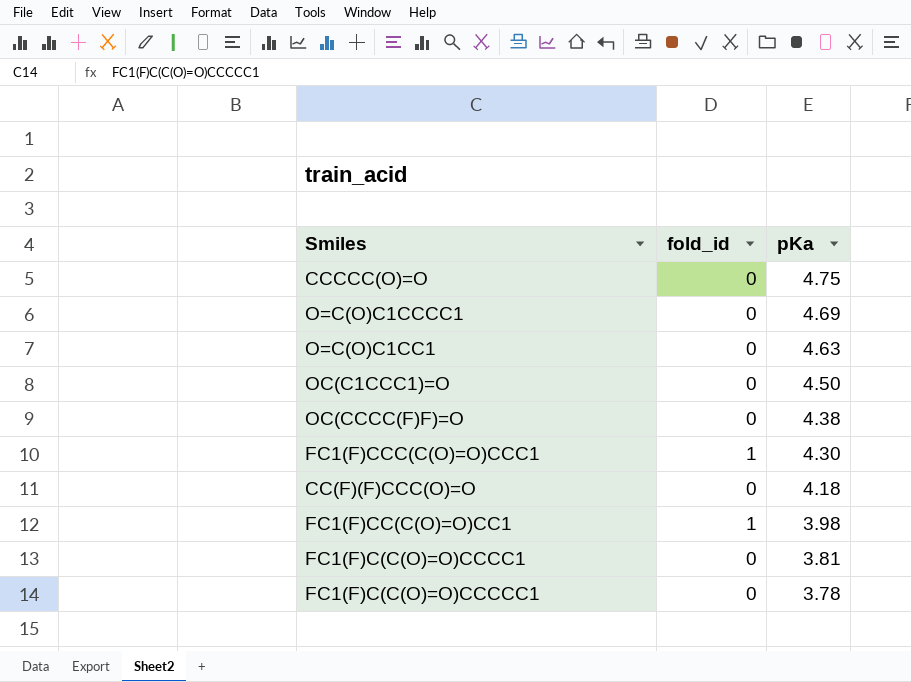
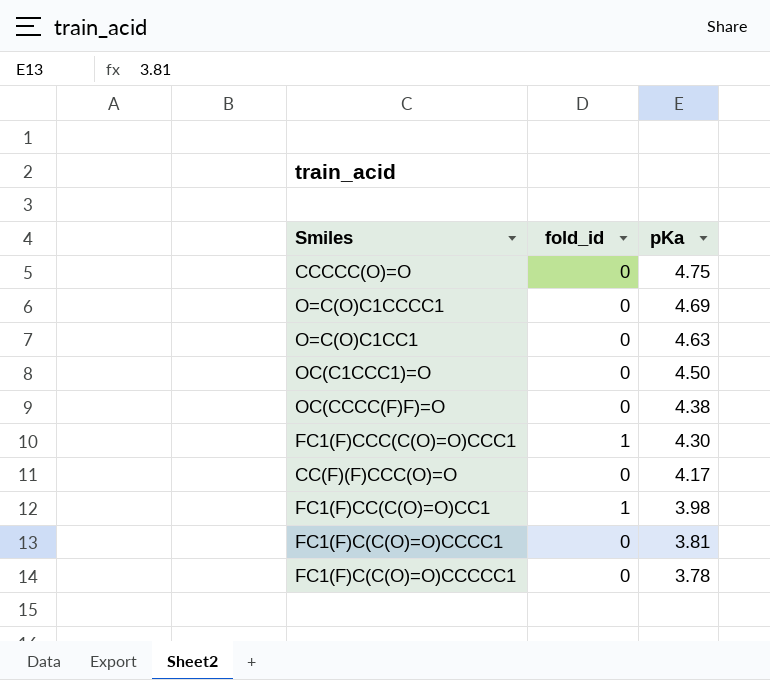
CC(F)(F)CCC(O)=O | pKa: 4.18 -> 4.17

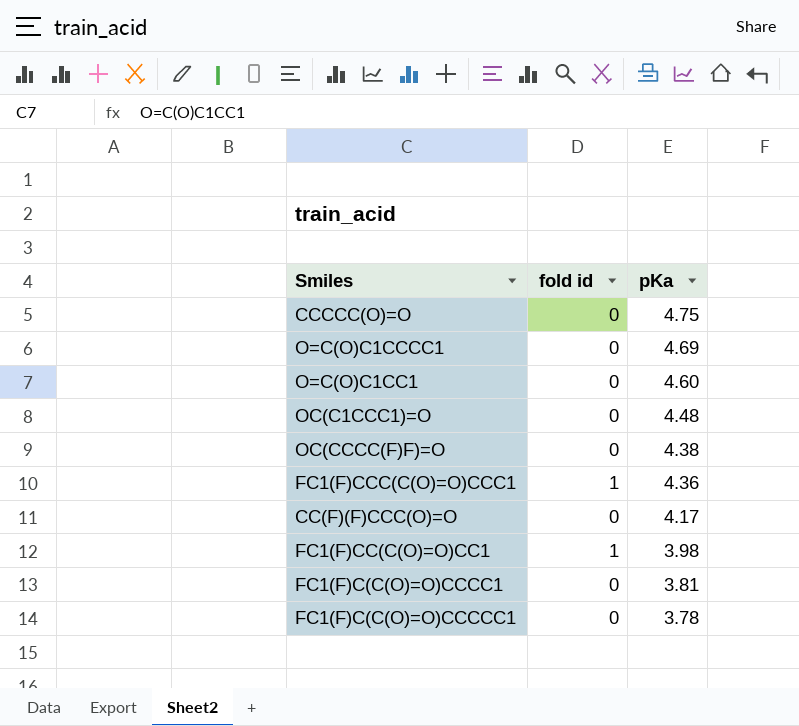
column name: fold_id -> fold id
O=C(O)C1CC1 | pKa: 4.63 -> 4.60
OC(C1CCC1)=O | pKa: 4.50 -> 4.48
FC1(F)CCC(C(O)=O)CCC1 | pKa: 4.30 -> 4.36

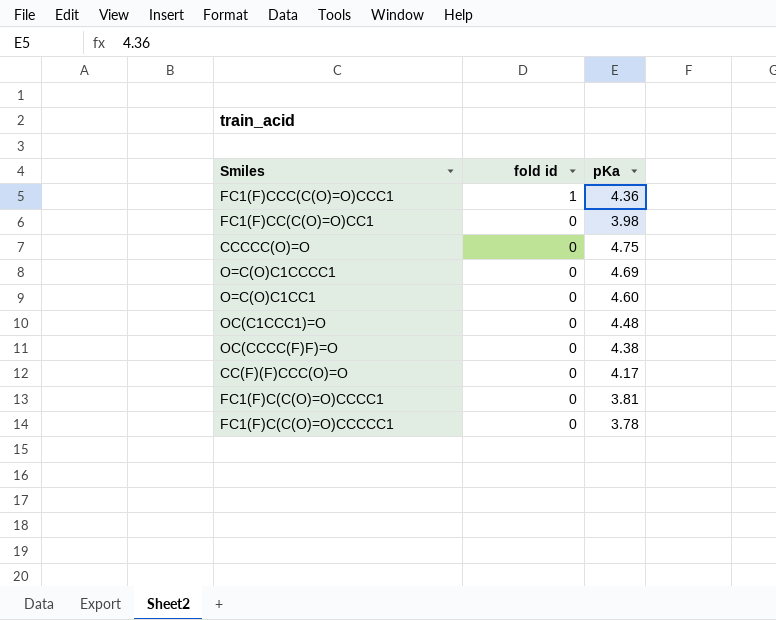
row order: pKa descending -> fold id descending
FC1(F)CC(C(O)=O)CC1 | fold id: 1 -> 0

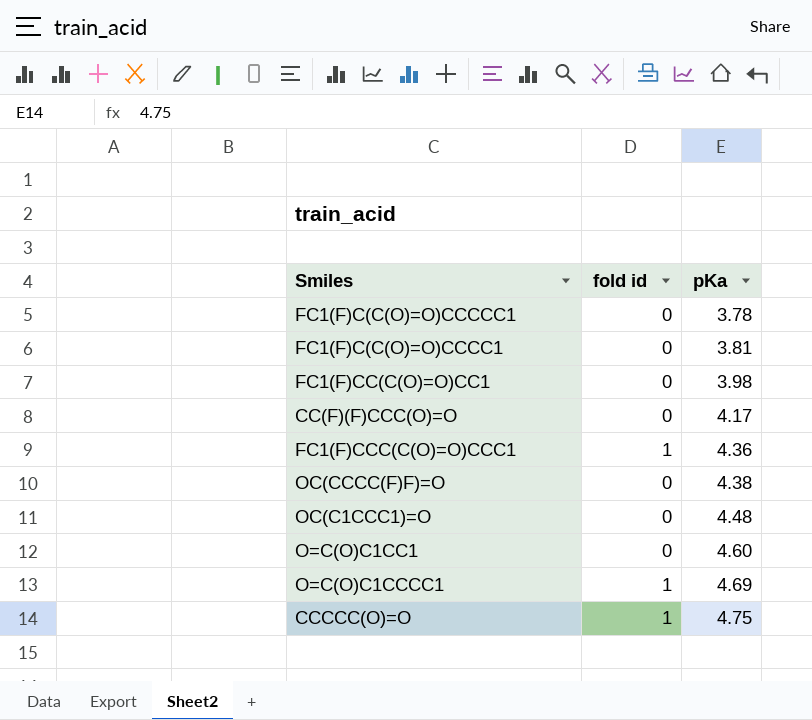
row order: fold id descending -> pKa ascending
O=C(O)C1CCCC1 | fold id: 0 -> 1
CCCCC(O)=O | fold id: 0 -> 1

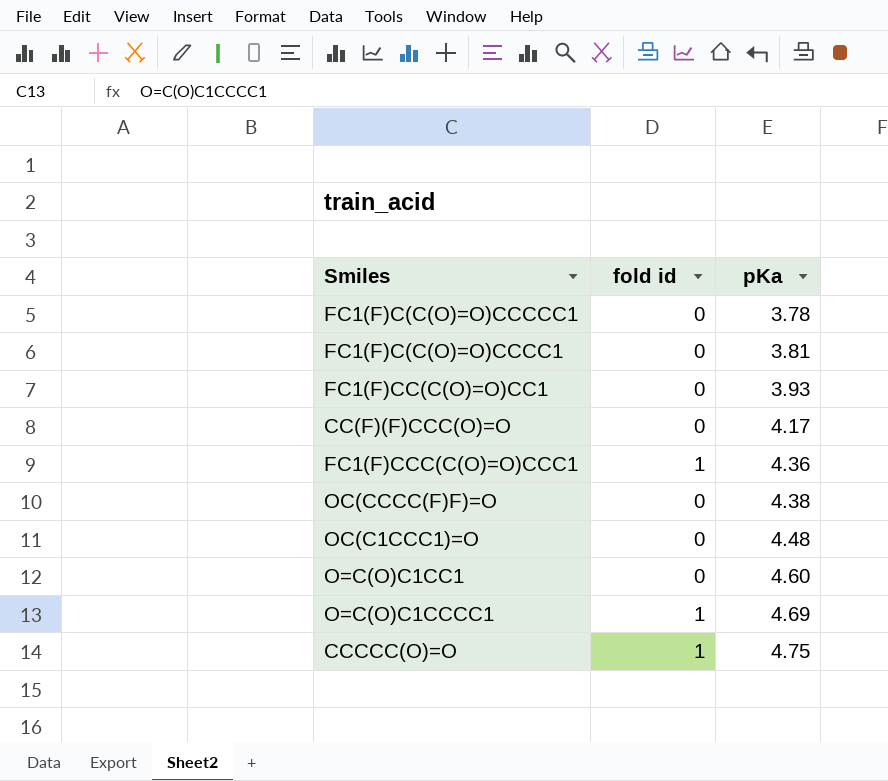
FC1(F)CC(C(O)=O)CC1 | pKa: 3.98 -> 3.93

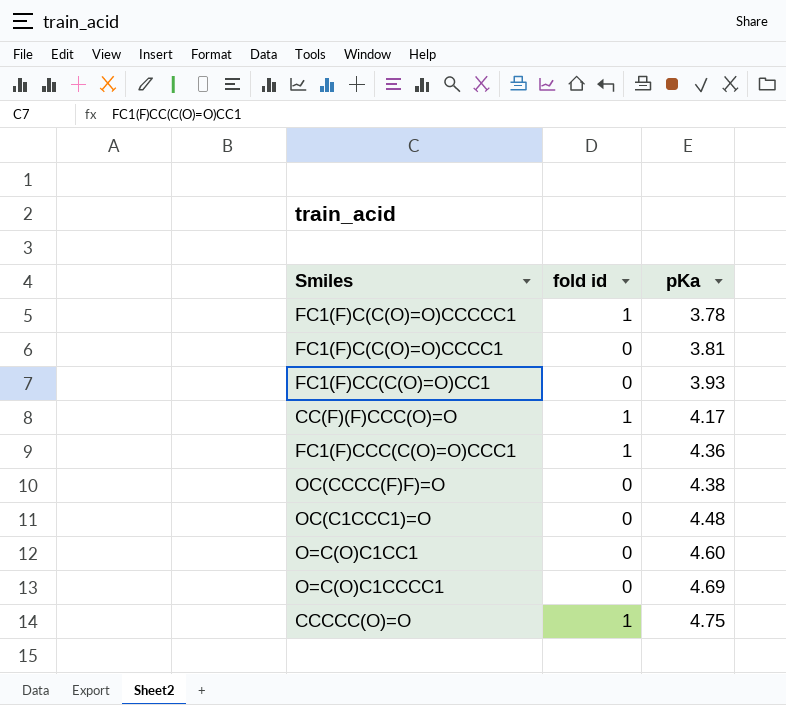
FC1(F)C(C(O)=O)CCCCC1 | fold id: 0 -> 1
CC(F)(F)CCC(O)=O | fold id: 0 -> 1
O=C(O)C1CCCC1 | fold id: 1 -> 0

